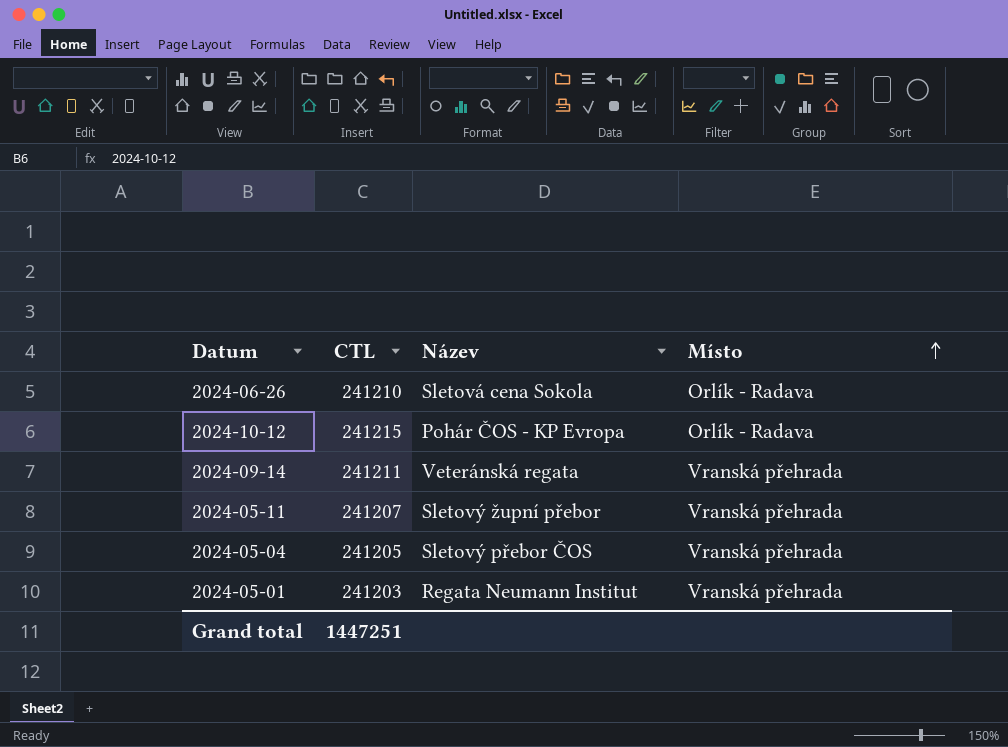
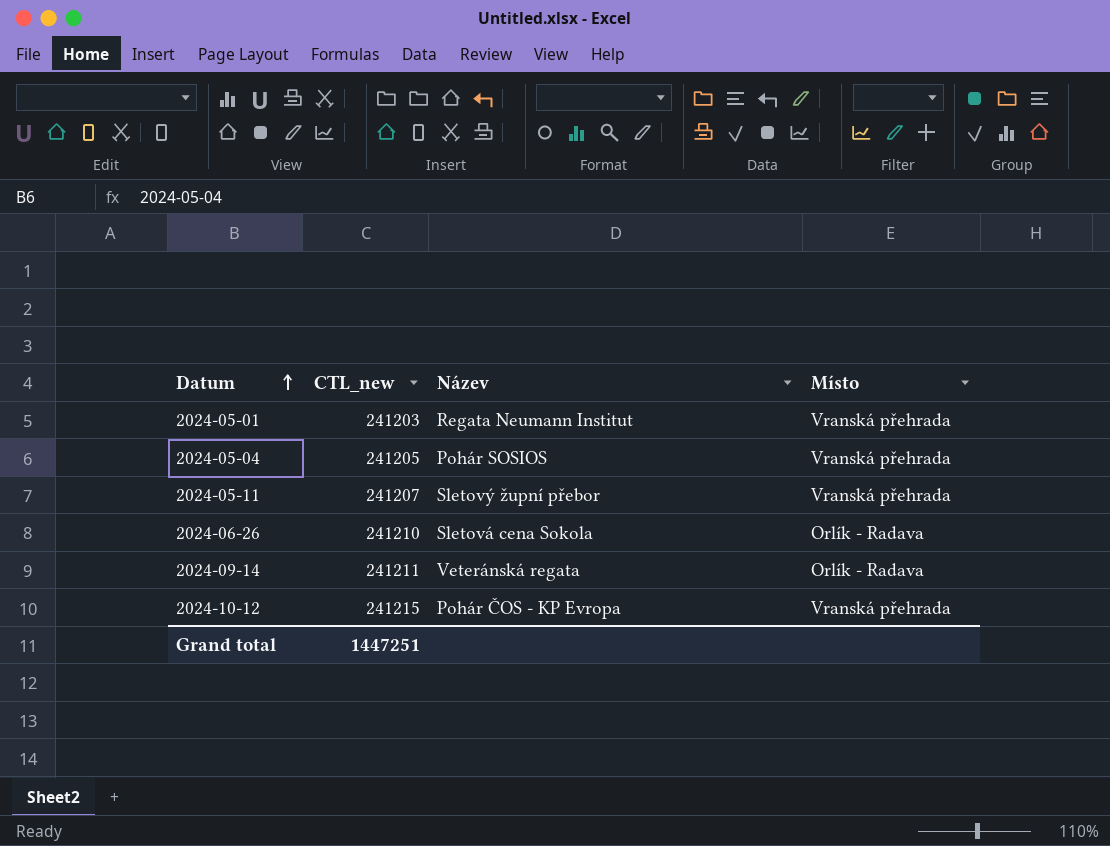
row order: Místo ascending -> Datum ascending
column name: CTL -> CTL_new
2024-05-04 | Název: Sletový přebor ČOS -> Pohár SOSIOS
2024-09-14 | Místo: Vranská přehrada -> Orlík - Radava
2024-10-12 | Místo: Orlík - Radava -> Vranská přehrada

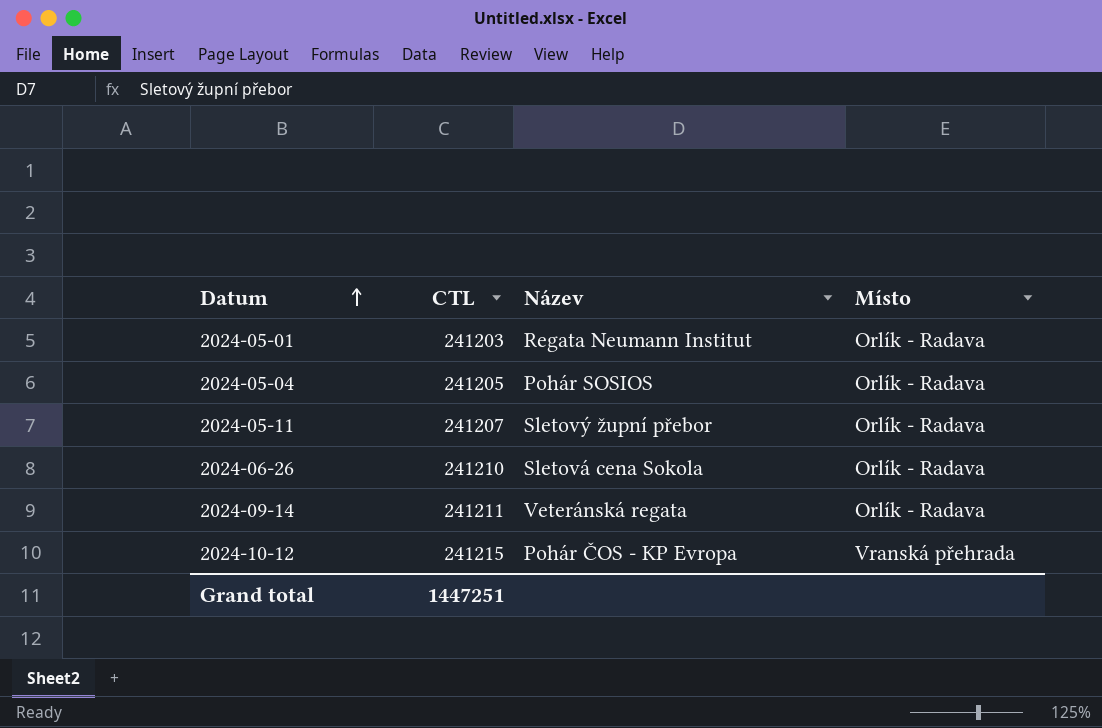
column name: CTL_new -> CTL
2024-05-01 | Místo: Vranská přehrada -> Orlík - Radava
2024-05-04 | Místo: Vranská přehrada -> Orlík - Radava
2024-05-11 | Místo: Vranská přehrada -> Orlík - Radava

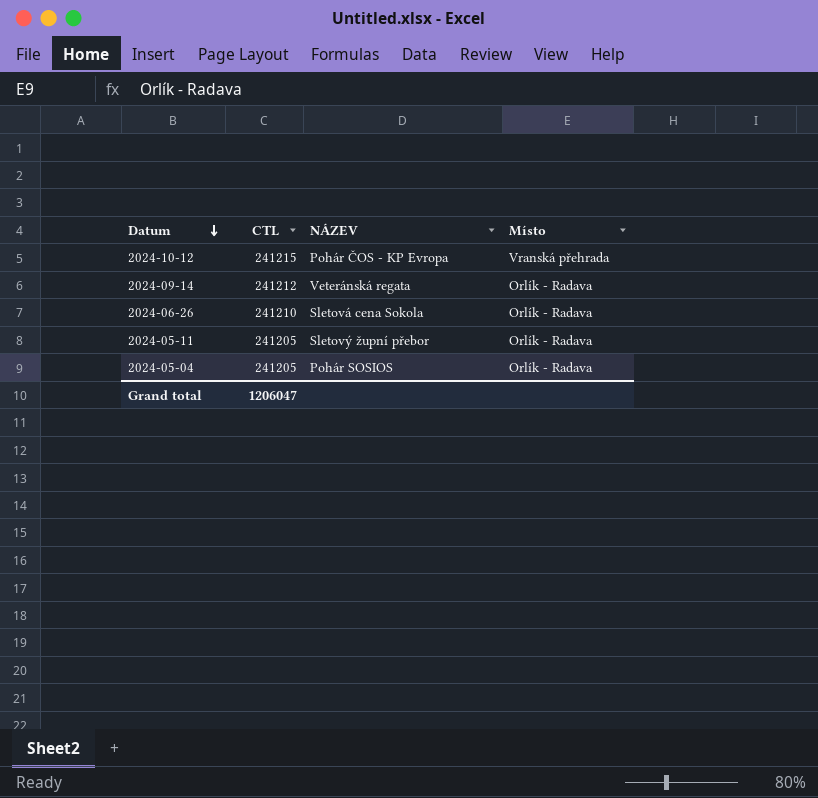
row order: Datum ascending -> Datum descending
column name: Název -> NÁZEV
row 2024-05-01: 241203 | Regata Neumann Institut | Orlík - Radava -> none
2024-09-14 | CTL: 241211 -> 241212
2024-05-11 | CTL: 241207 -> 241205
Grand total | CTL: 1447251 -> 1206047

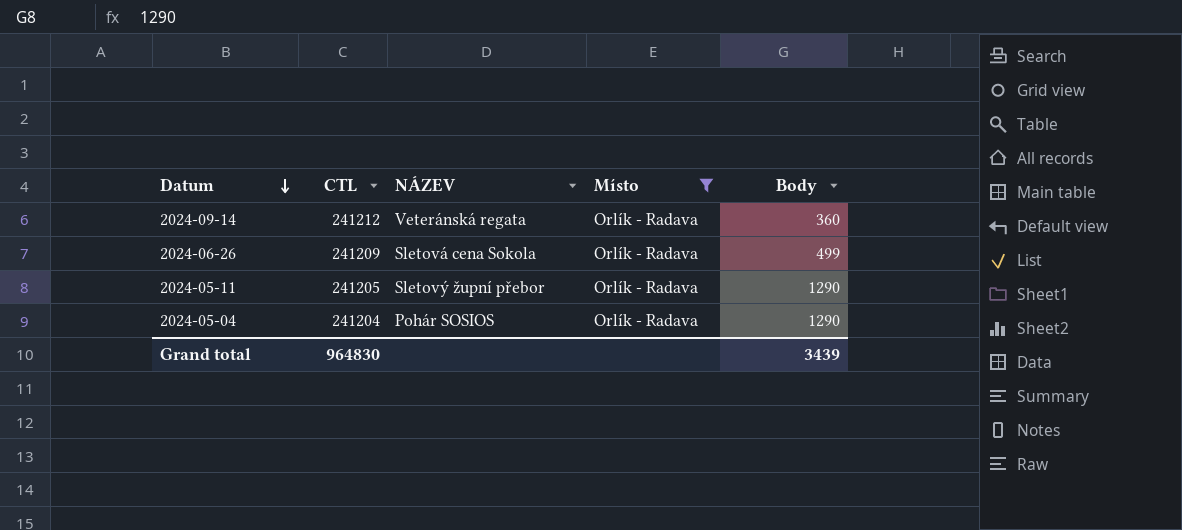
filter: none -> Místo = Orlík - Radava
column Body | position: none -> 5
2024-06-26 | CTL: 241210 -> 241209
2024-05-04 | CTL: 241205 -> 241204
Grand total | CTL: 1206047 -> 964830

